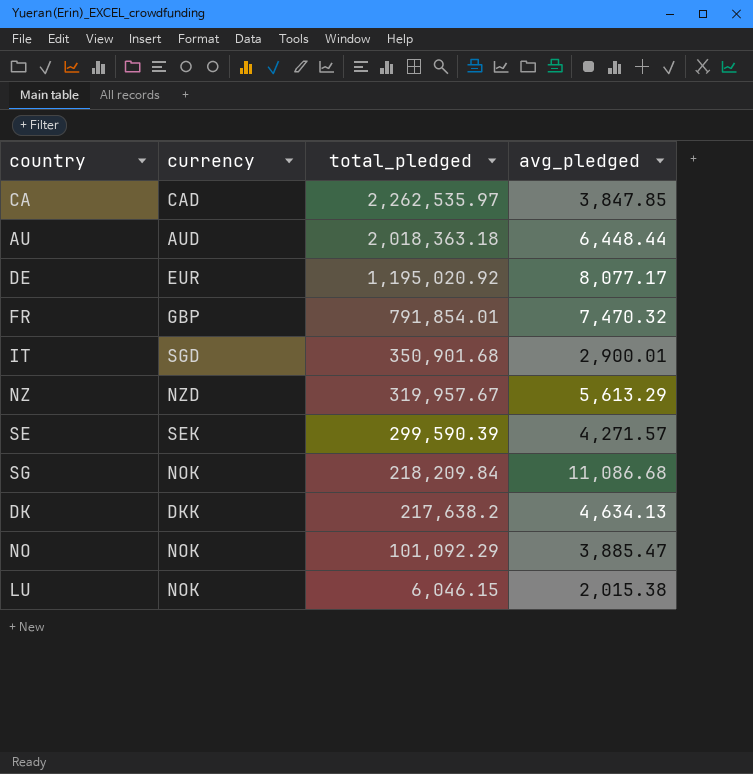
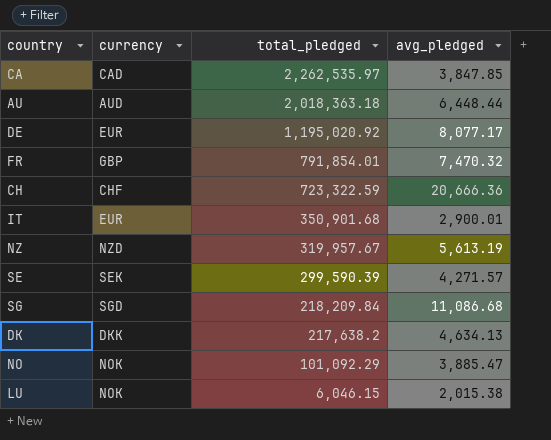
row CH: none -> CHF | 723,322.59 | 20,666.36
IT | currency: SGD -> EUR
NZ | avg_pledged: 5,613.29 -> 5,613.19
SG | currency: NOK -> SGD

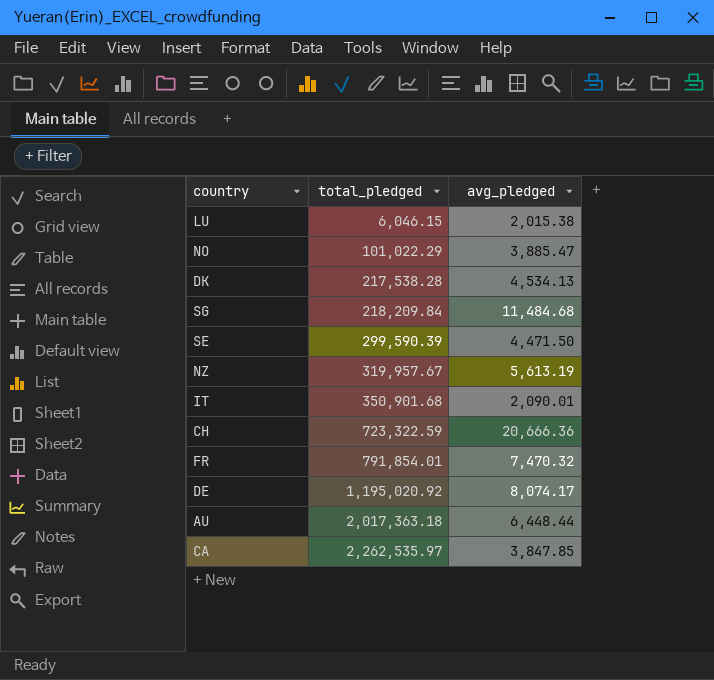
row order: total_pledged descending -> total_pledged ascending
column currency | position: 2 -> none
NO | total_pledged: 101,092.29 -> 101,022.29
DK | total_pledged: 217,638.2 -> 217,538.28
DK | avg_pledged: 4,634.13 -> 4,534.13
SG | avg_pledged: 11,086.68 -> 11,484.68
SE | avg_pledged: 4,271.57 -> 4,471.50
IT | avg_pledged: 2,900.01 -> 2,090.01
DE | avg_pledged: 8,077.17 -> 8,074.17
AU | total_pledged: 2,018,363.18 -> 2,017,363.18

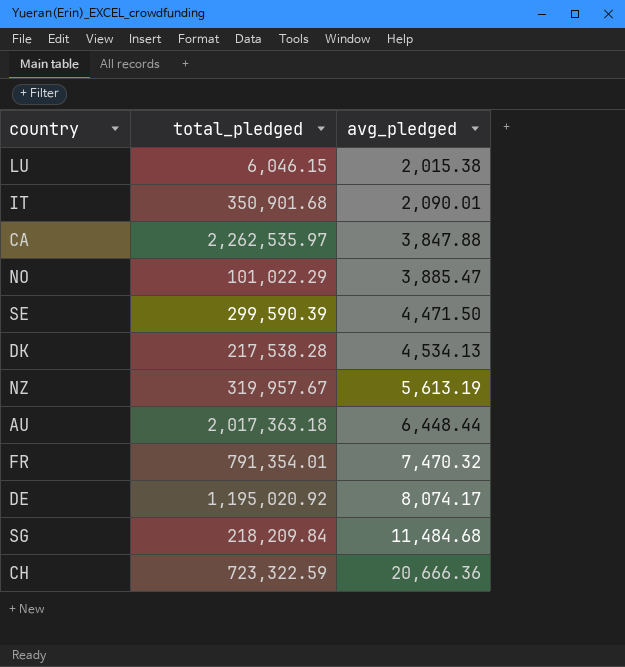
row order: total_pledged ascending -> avg_pledged ascending
CA | avg_pledged: 3,847.85 -> 3,847.88
FR | total_pledged: 791,854.01 -> 791,354.01

